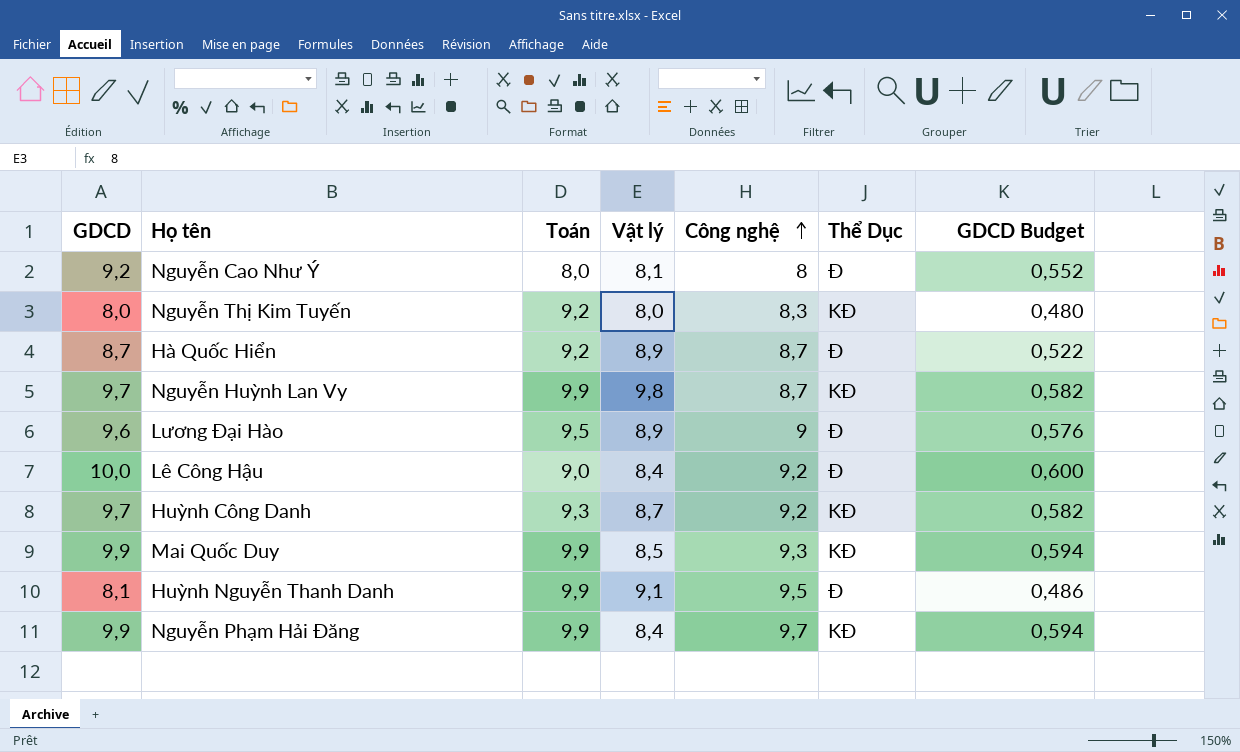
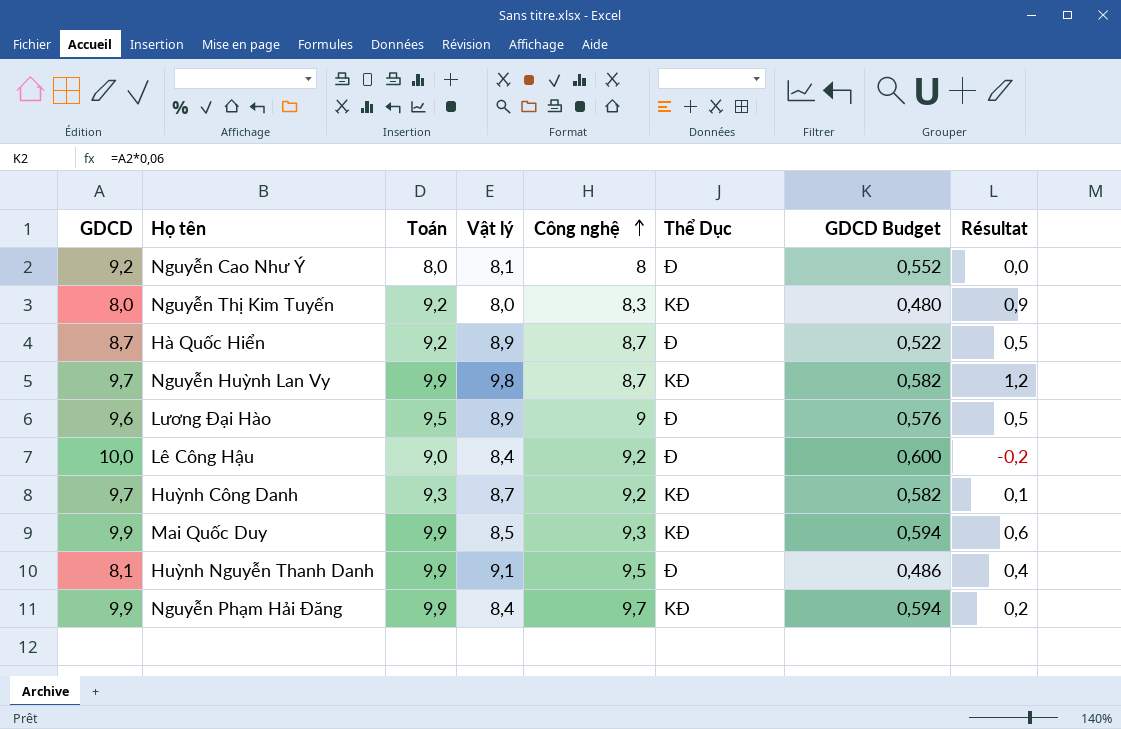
column Résultat | formula: none -> [Toán] - [Công nghệ]

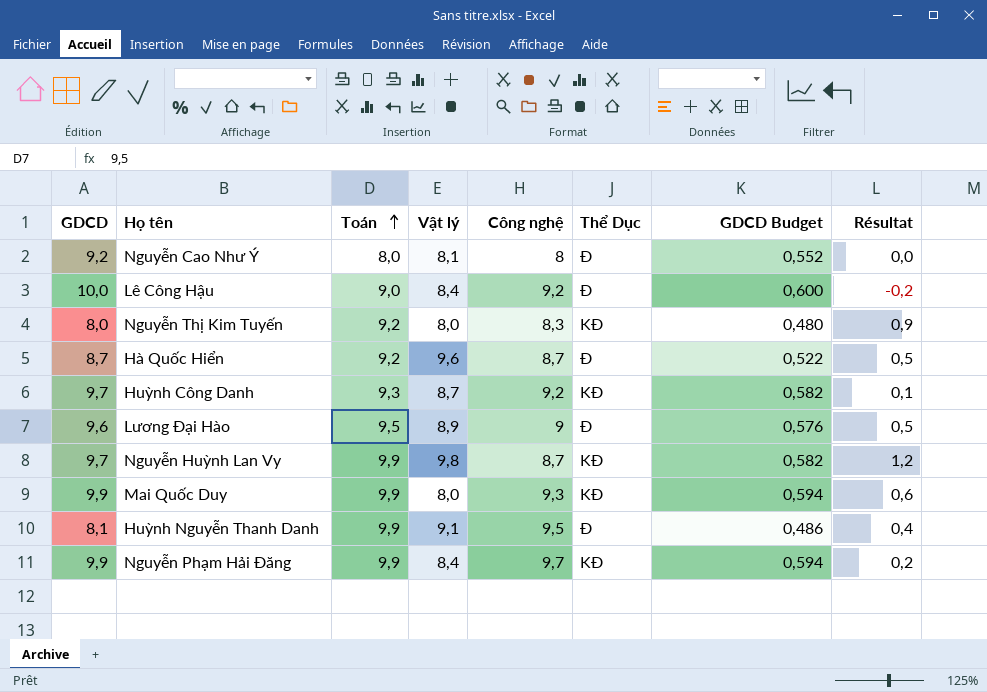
row order: Công nghệ ascending -> Toán ascending
Hà Quốc Hiển | Vật lý: 8,9 -> 9,6
Mai Quốc Duy | Vật lý: 8,5 -> 8,0

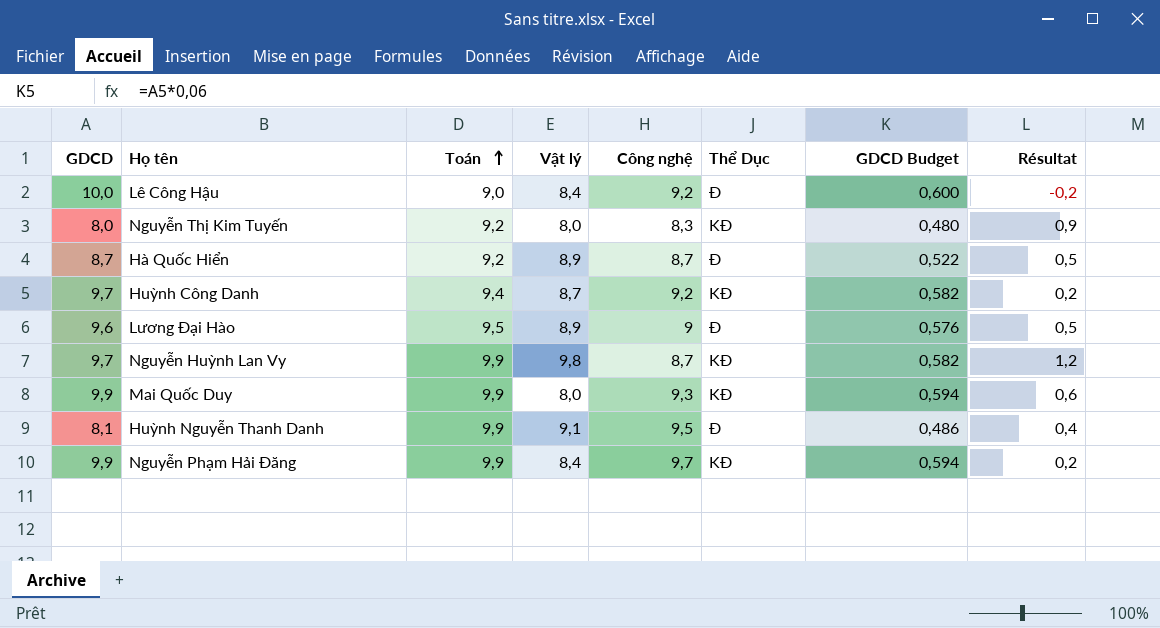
row Nguyễn Cao Như Ý: 9,2 | 8,0 | 8,1 | 8 | Đ | 0,552 | 0,0 -> none
Hà Quốc Hiển | Vật lý: 9,6 -> 8,9
Huỳnh Công Danh | Toán: 9,3 -> 9,4
Huỳnh Công Danh | Résultat: 0,1 -> 0,2

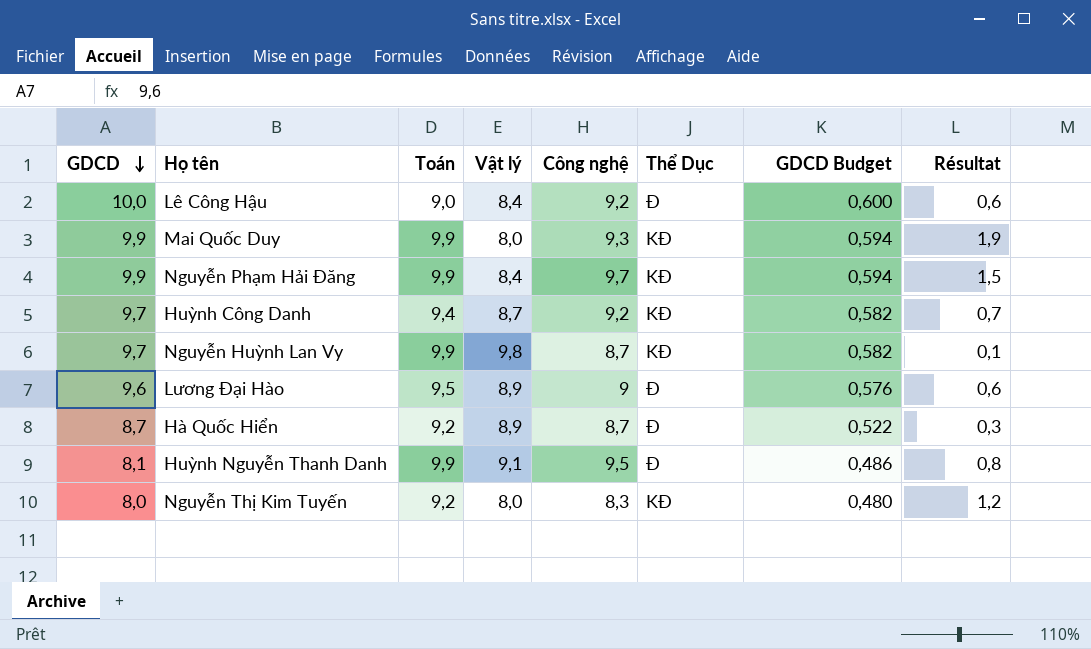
row order: Toán ascending -> GDCD descending
column Résultat | formula: [Toán] - [Công nghệ] -> [Toán] - [Vật lý]

